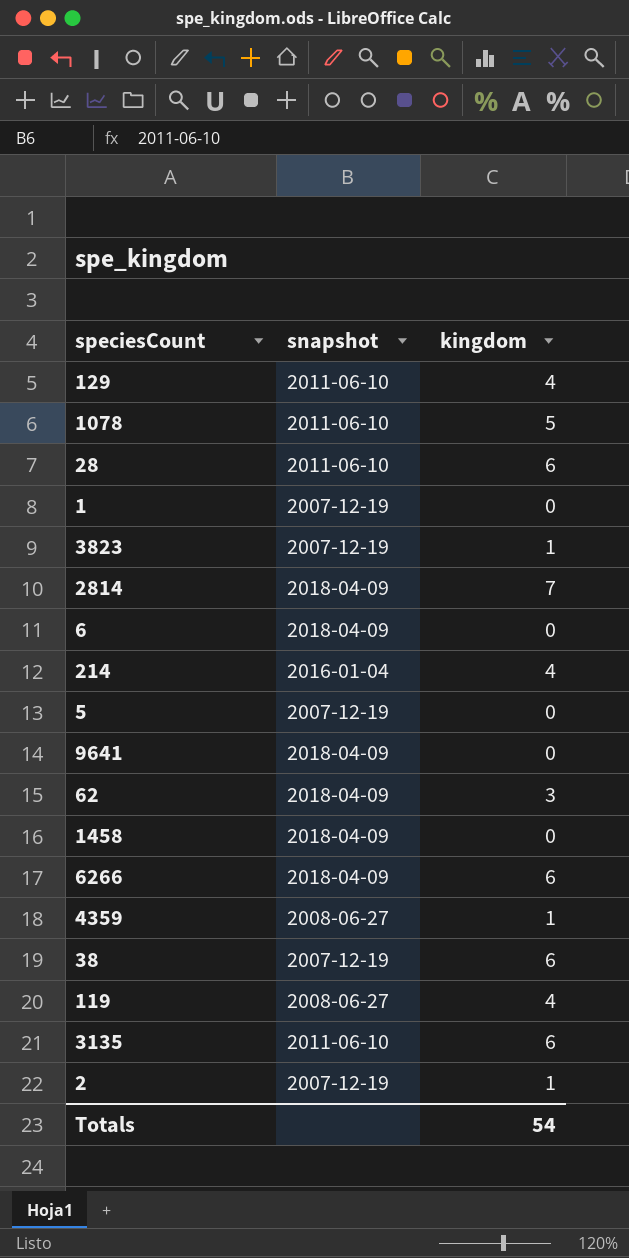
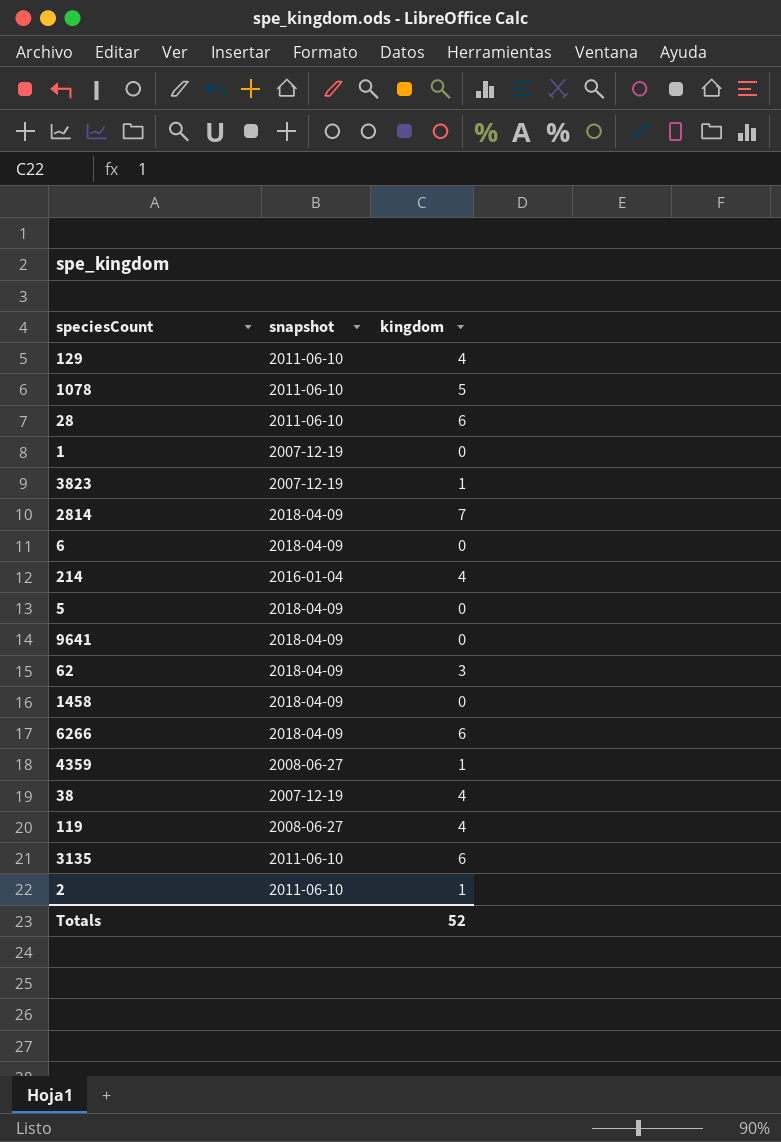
5 | snapshot: 2007-12-19 -> 2018-04-09
38 | kingdom: 6 -> 4
2 | snapshot: 2007-12-19 -> 2011-06-10
Totals | kingdom: 54 -> 52

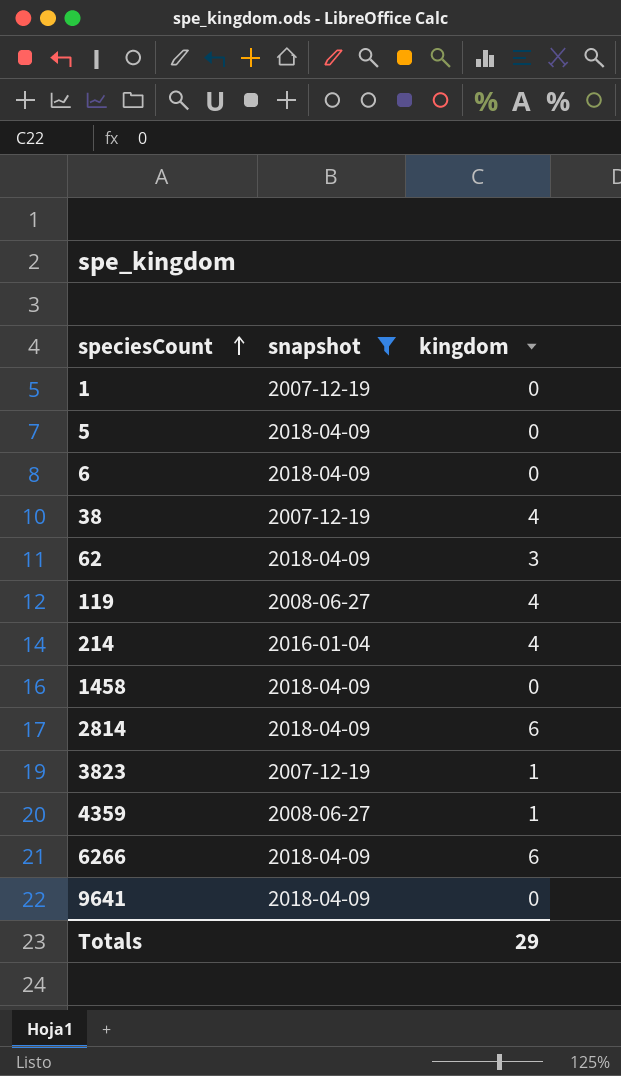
filter: none -> snapshot != 2011-06-10
row order: none -> speciesCount ascending
2814 | kingdom: 7 -> 6
Totals | kingdom: 52 -> 29

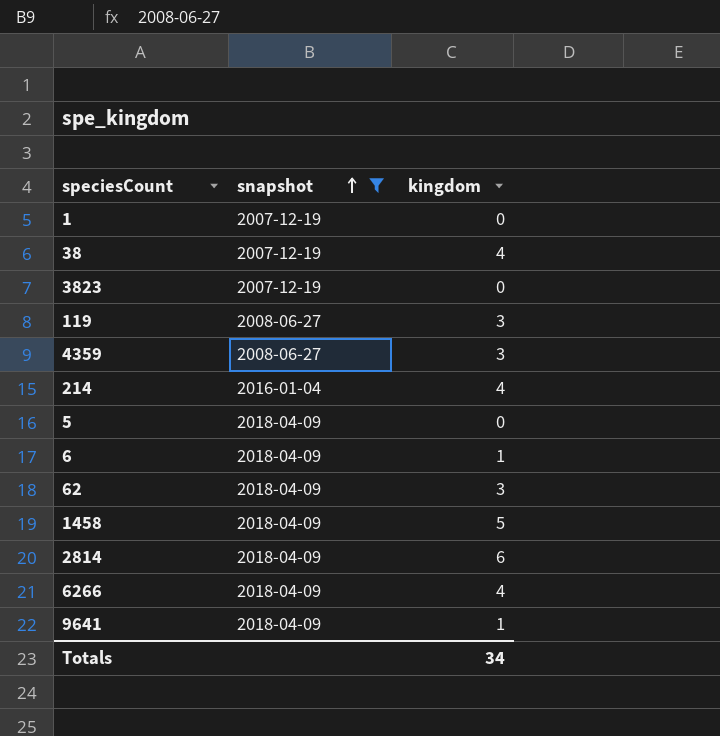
row order: speciesCount ascending -> snapshot ascending
3823 | kingdom: 1 -> 0
119 | kingdom: 4 -> 3
4359 | kingdom: 1 -> 3
6 | kingdom: 0 -> 1
1458 | kingdom: 0 -> 5
6266 | kingdom: 6 -> 4
9641 | kingdom: 0 -> 1
Totals | kingdom: 29 -> 34

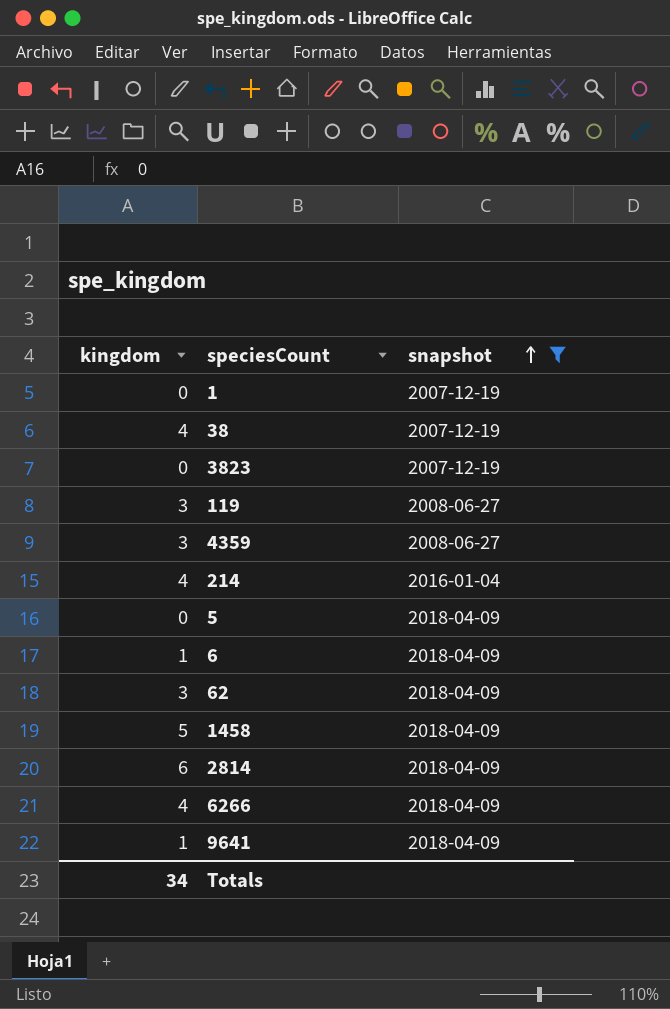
column kingdom | position: 3 -> 1

